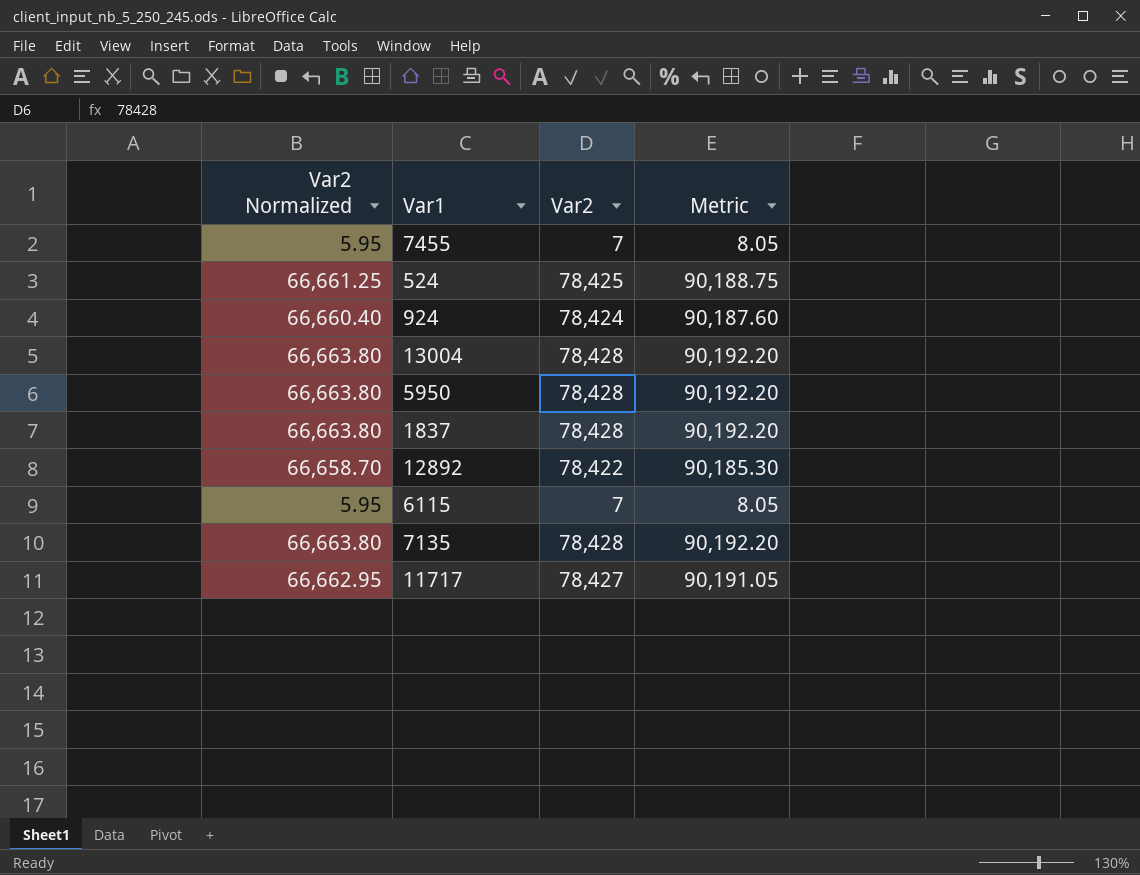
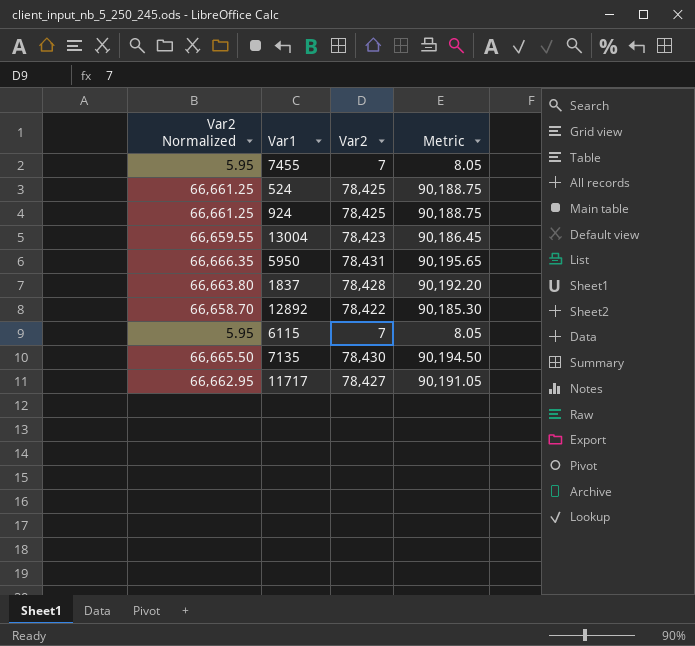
924 | Var2 Normalized: 66,660.40 -> 66,661.25
924 | Var2: 78,424 -> 78,425
924 | Metric: 90,187.60 -> 90,188.75
13004 | Var2 Normalized: 66,663.80 -> 66,659.55
13004 | Var2: 78,428 -> 78,423
13004 | Metric: 90,192.20 -> 90,186.45
5950 | Var2 Normalized: 66,663.80 -> 66,666.35
5950 | Var2: 78,428 -> 78,431
5950 | Metric: 90,192.20 -> 90,195.65
7135 | Var2 Normalized: 66,663.80 -> 66,665.50
7135 | Var2: 78,428 -> 78,430
7135 | Metric: 90,192.20 -> 90,194.50

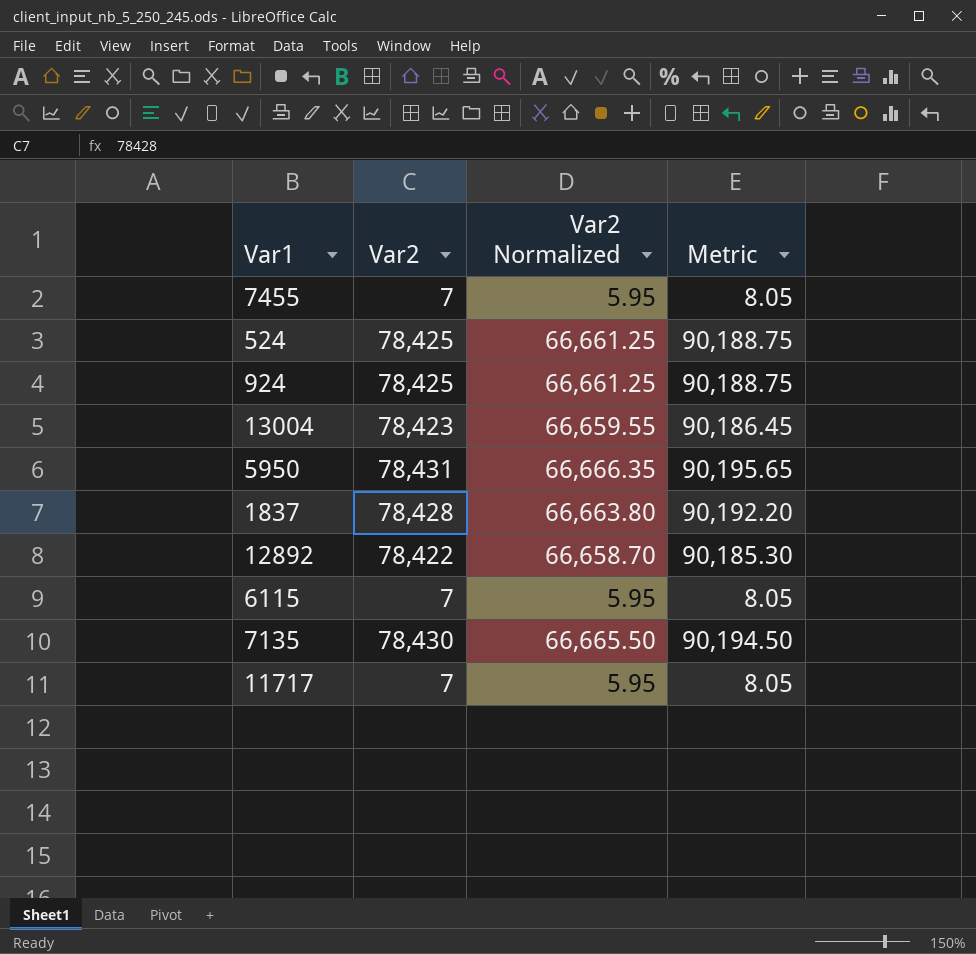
column Var2 Normalized | position: 1 -> 3
11717 | Var2: 78,427 -> 7
11717 | Var2 Normalized: 66,662.95 -> 5.95
11717 | Metric: 90,191.05 -> 8.05

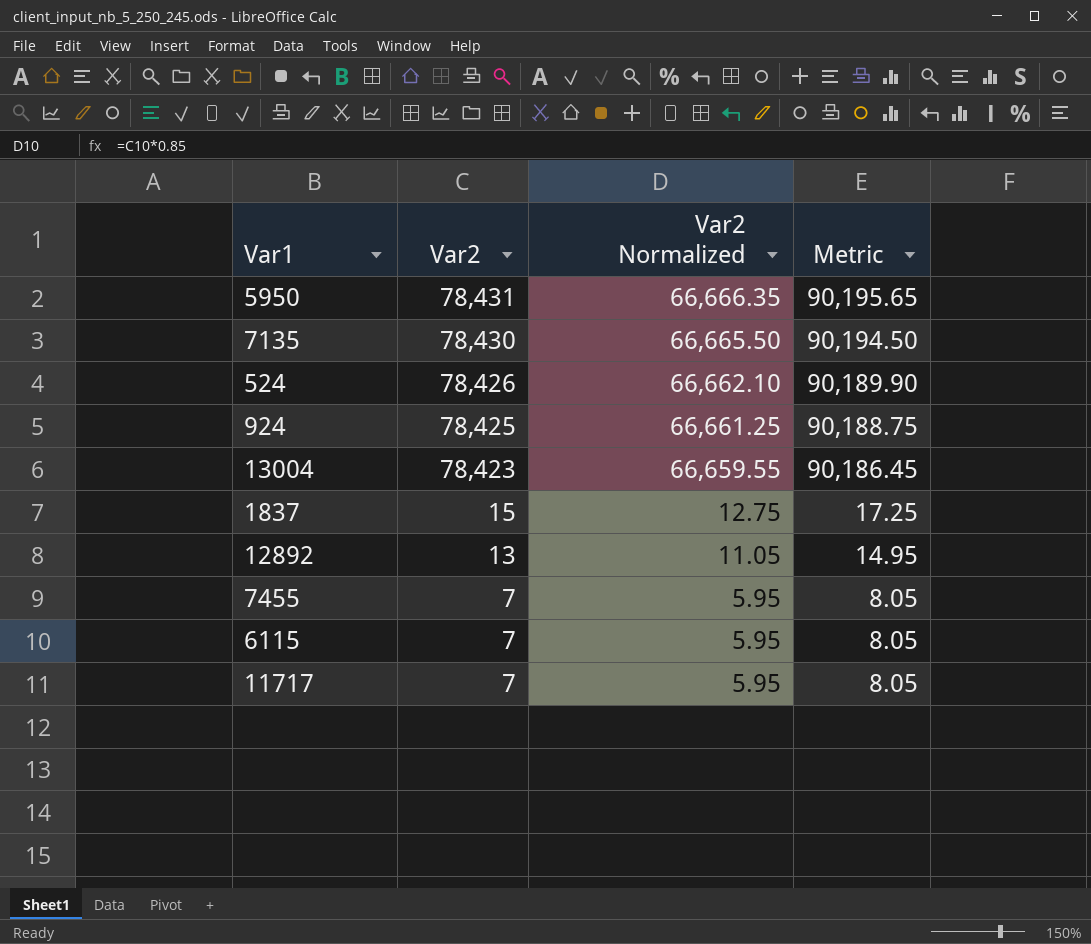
row order: none -> Var2 descending
524 | Var2: 78,425 -> 78,426
524 | Var2 Normalized: 66,661.25 -> 66,662.10
524 | Metric: 90,188.75 -> 90,189.90
1837 | Var2: 78,428 -> 15
1837 | Var2 Normalized: 66,663.80 -> 12.75
1837 | Metric: 90,192.20 -> 17.25
12892 | Var2: 78,422 -> 13
12892 | Var2 Normalized: 66,658.70 -> 11.05
12892 | Metric: 90,185.30 -> 14.95

